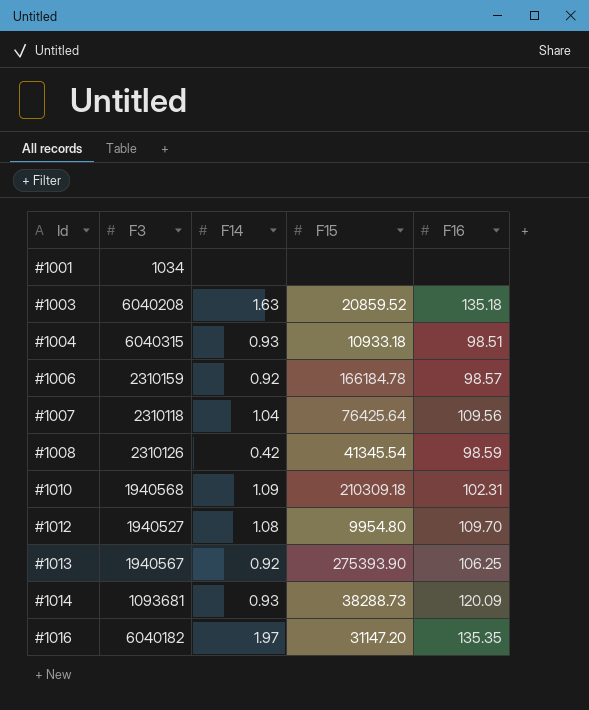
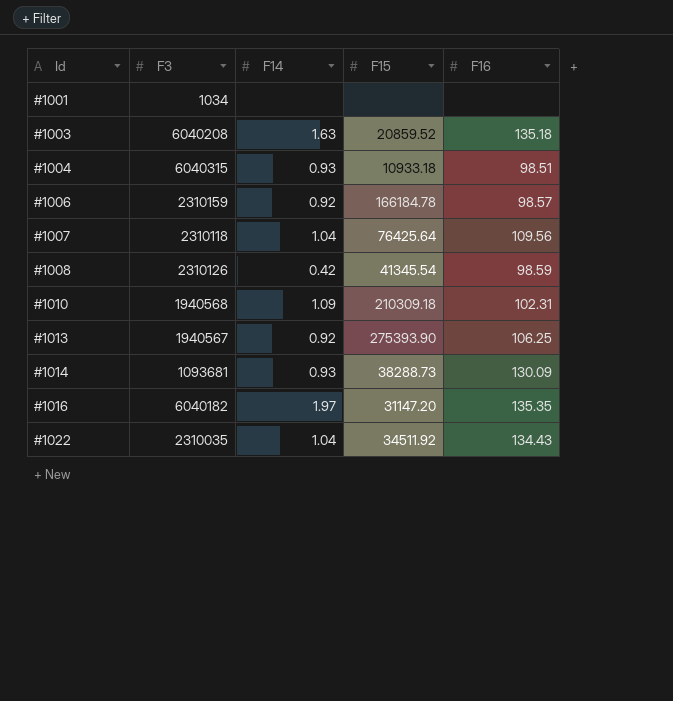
row #1012: 1940527 | 1.08 | 9954.80 | 109.70 -> none
#1014 | F16: 120.09 -> 130.09
row #1022: none -> 2310035 | 1.04 | 34511.92 | 134.43

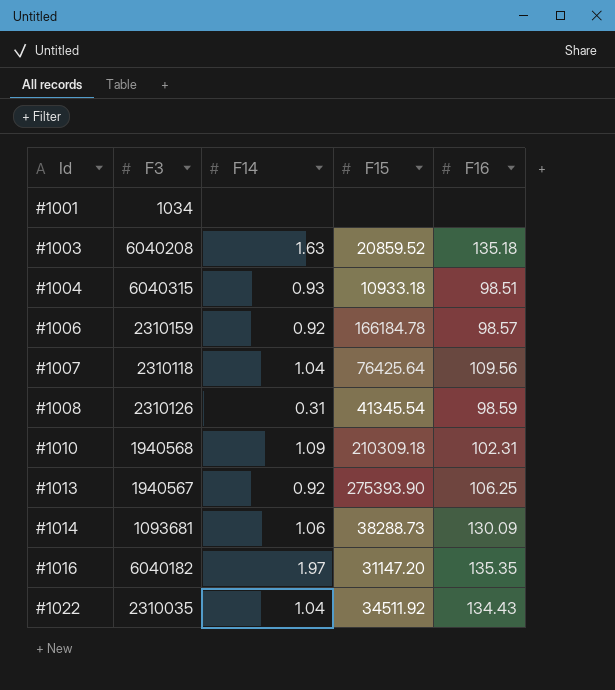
#1008 | F14: 0.42 -> 0.31
#1014 | F14: 0.93 -> 1.06

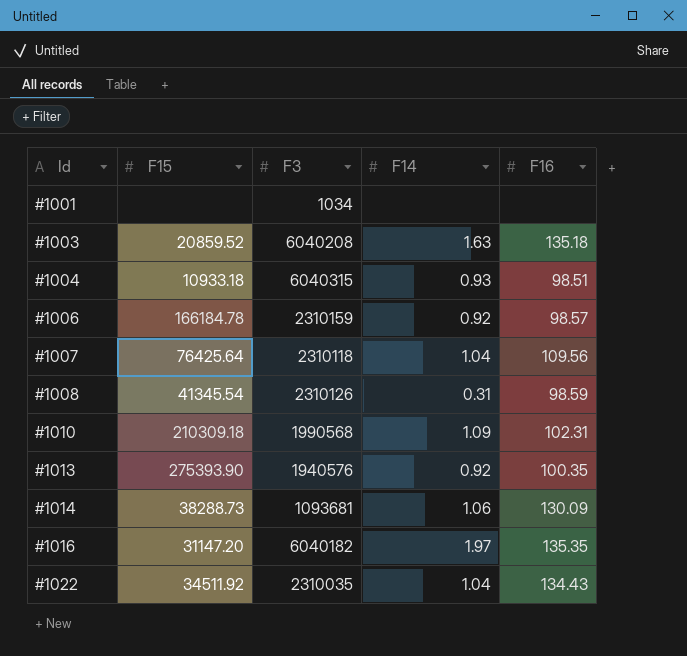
column F15 | position: 4 -> 2
#1010 | F3: 1940568 -> 1990568
#1013 | F3: 1940567 -> 1940576
#1013 | F16: 106.25 -> 100.35

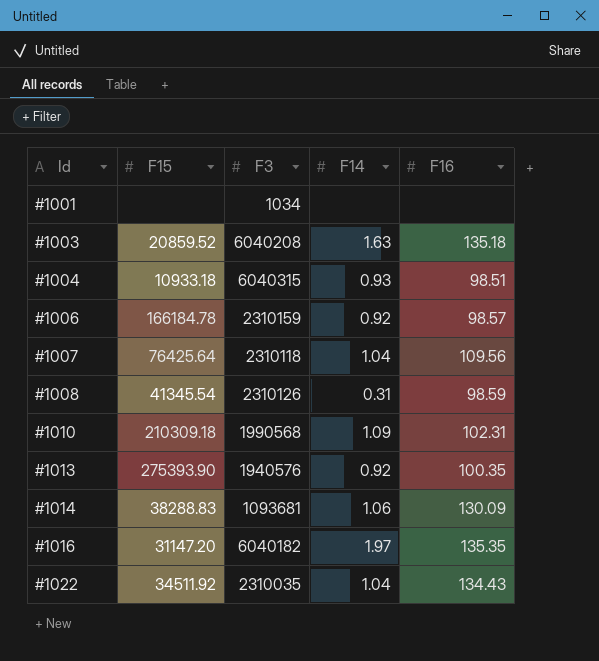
#1014 | F15: 38288.73 -> 38288.83

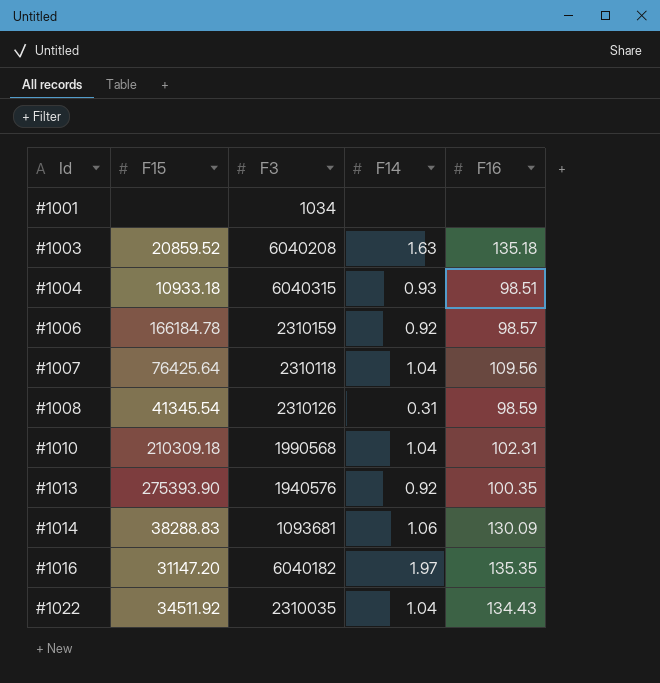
#1010 | F14: 1.09 -> 1.04

